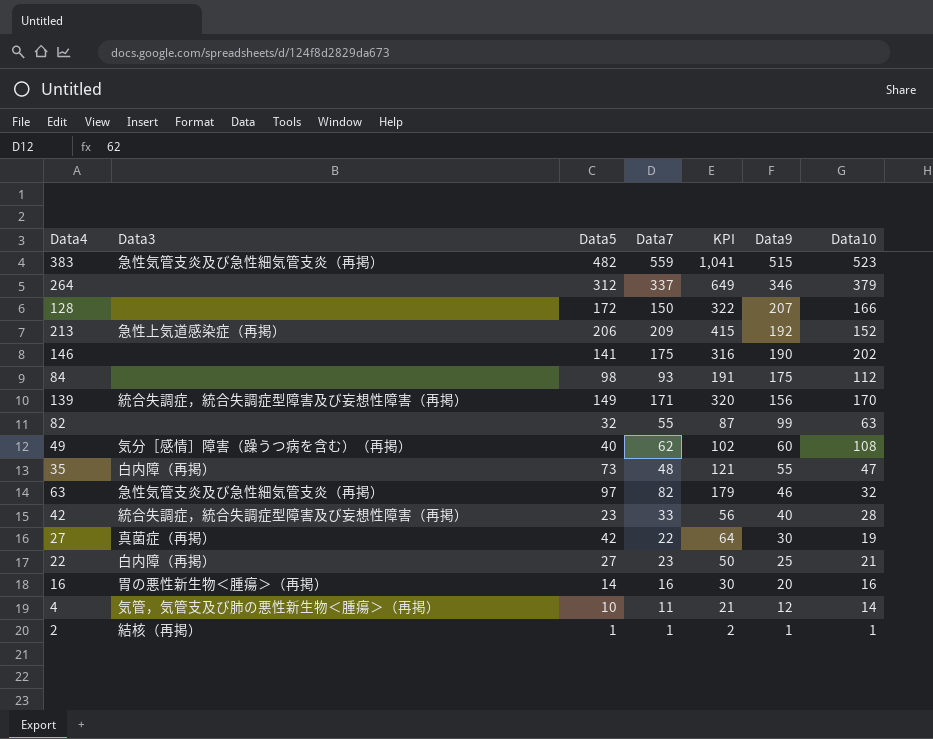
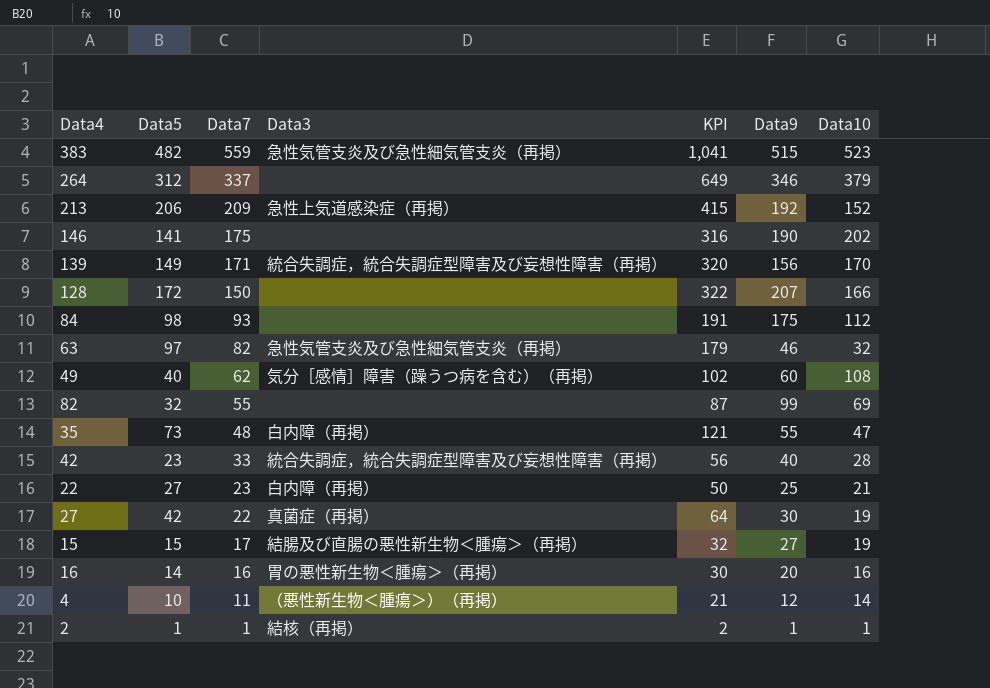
row order: Data9 descending -> Data7 descending
column Data3 | position: 2 -> 4
82 | Data10: 63 -> 69
row 15: none -> 15 | 17 | 結腸及び直腸の悪性新生物＜腫瘍＞（再掲） | 32 | 27 | 19
4 | Data3: 気管，気管支及び肺の悪性新生物＜腫瘍＞（再掲） -> （悪性新生物＜腫瘍＞）（再掲）

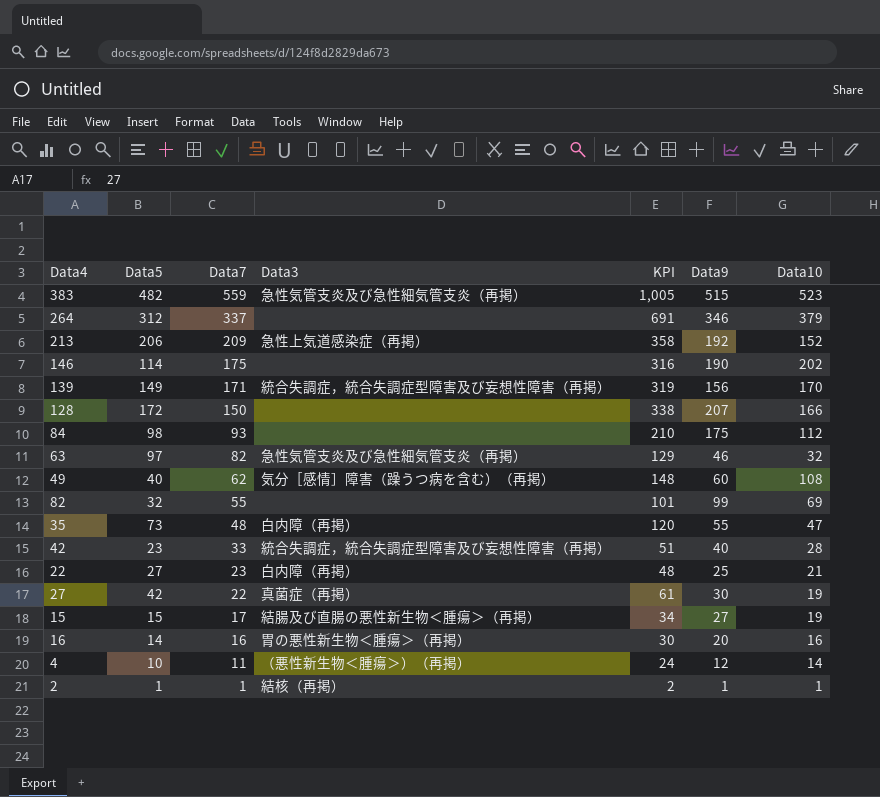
column KPI | formula: [Data5] + [Data7] -> [Data5] + [Data10]
146 | Data5: 141 -> 114

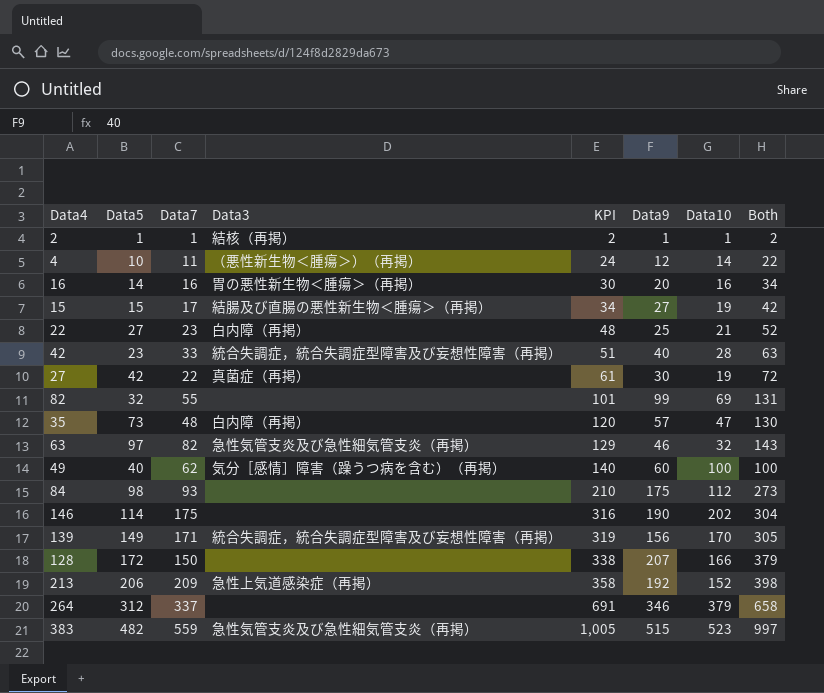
row order: Data7 descending -> KPI ascending
column Both | formula: none -> [Data5] + [Data9]
35 | Data9: 55 -> 57
49 | KPI: 148 -> 140
49 | Data10: 108 -> 100

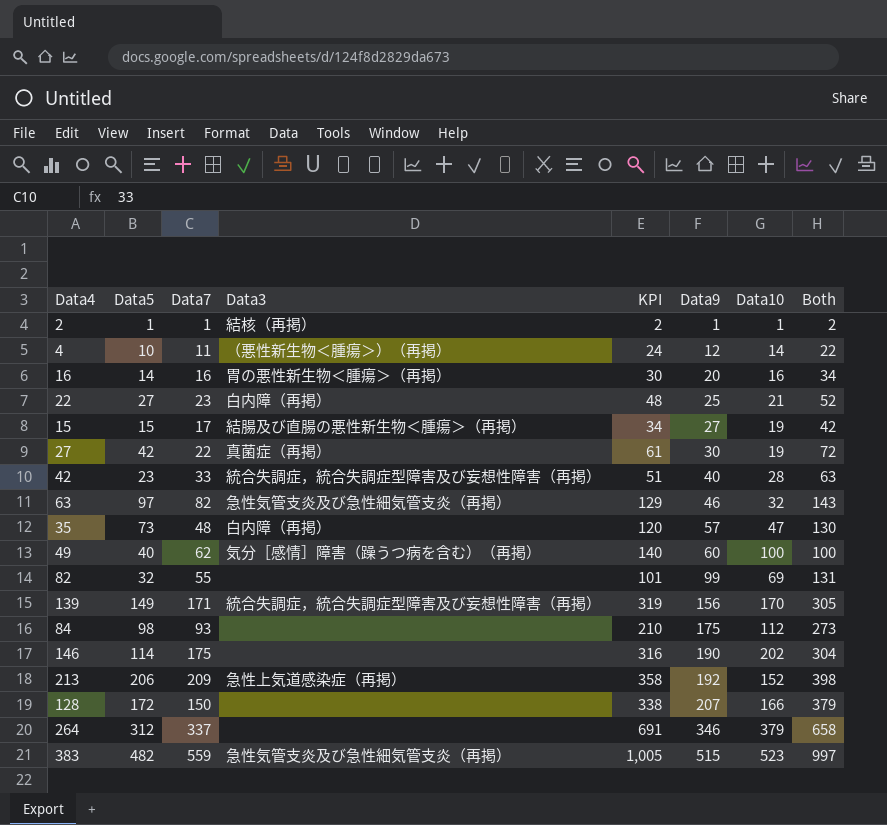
row order: KPI ascending -> Data9 ascending

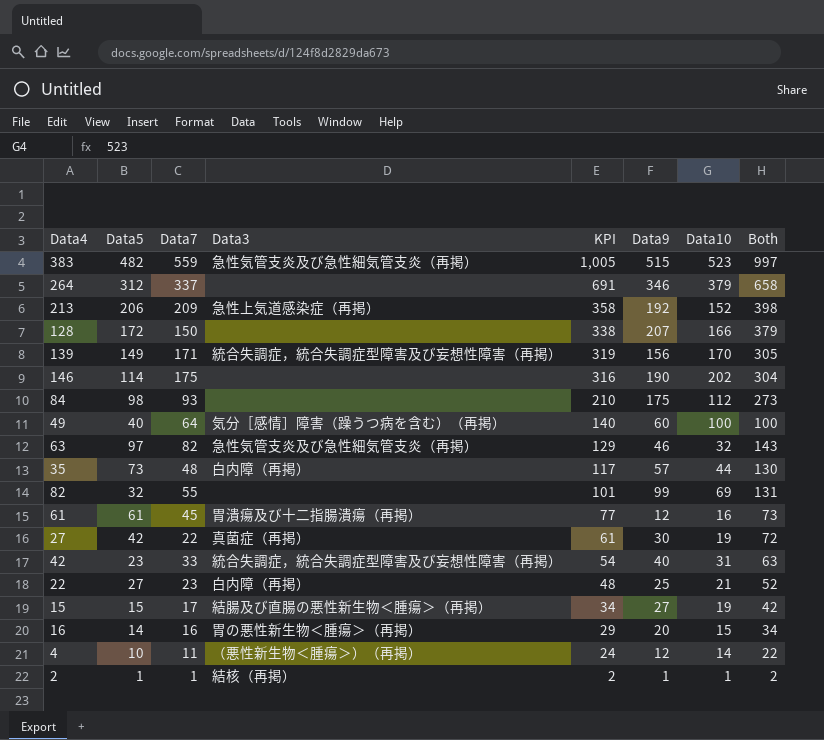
row order: Data9 ascending -> KPI descending
49 | Data7: 62 -> 64
35 | KPI: 120 -> 117
35 | Data10: 47 -> 44
row 61: none -> 61 | 45 | 胃潰瘍及び十二指腸潰瘍（再掲） | 77 | 12 | 16 | 73
42 | KPI: 51 -> 54
42 | Data10: 28 -> 31
16 | KPI: 30 -> 29
16 | Data10: 16 -> 15

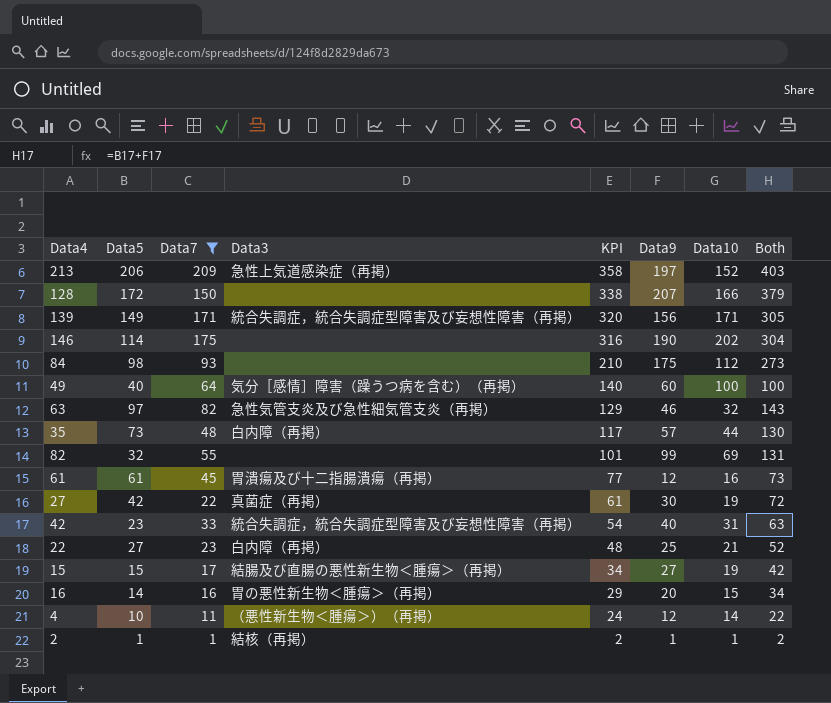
filter: none -> Data7 <= 209
213 | Data9: 192 -> 197
213 | Both: 398 -> 403
139 | KPI: 319 -> 320
139 | Data10: 170 -> 171

